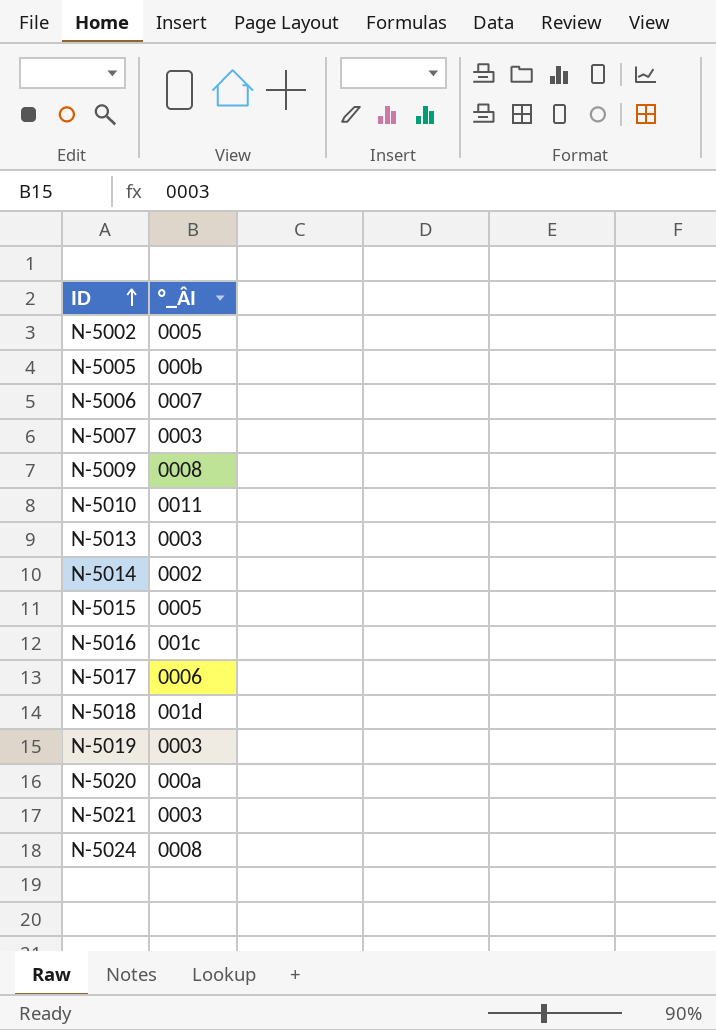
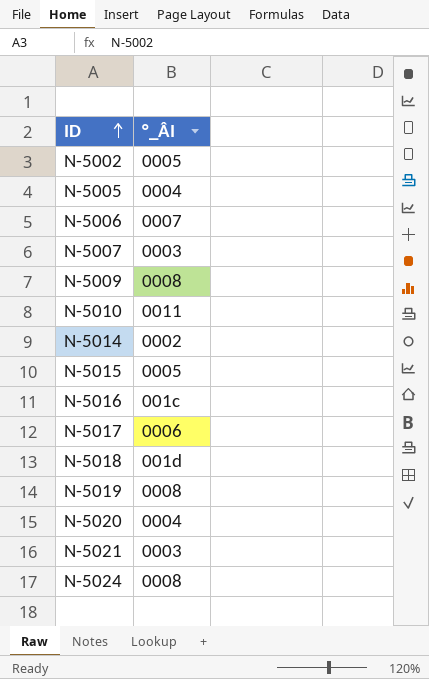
row N-5013: 0003 -> none
N-5005 | °_ÂI: 000b -> 0004
N-5019 | °_ÂI: 0003 -> 0008
N-5020 | °_ÂI: 000a -> 0004

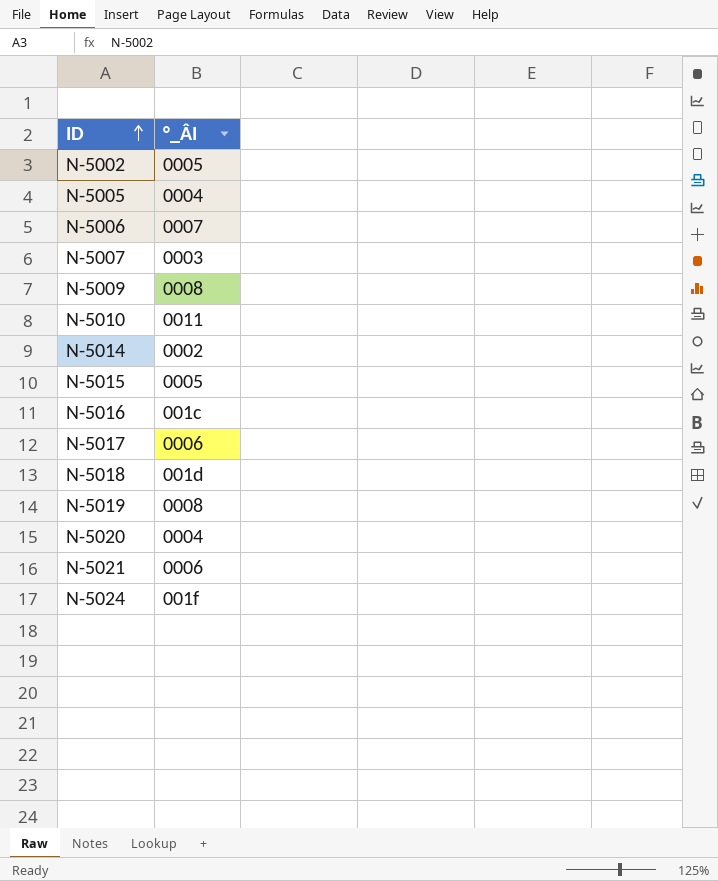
N-5021 | °_ÂI: 0003 -> 0006
N-5024 | °_ÂI: 0008 -> 001f

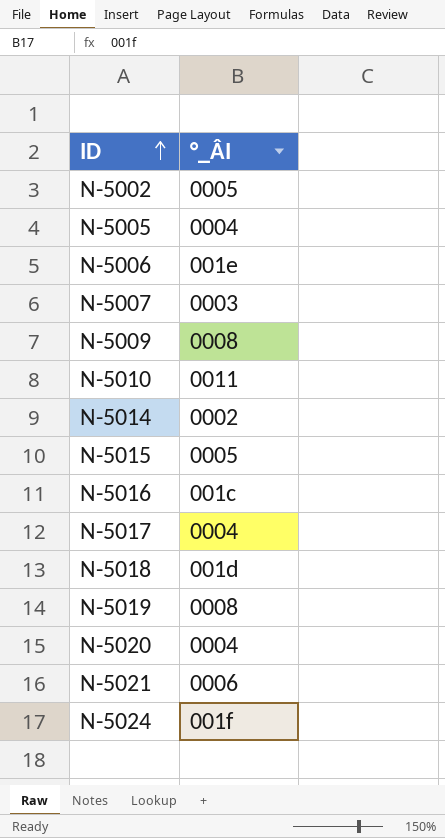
N-5006 | °_ÂI: 0007 -> 001e
N-5017 | °_ÂI: 0006 -> 0004

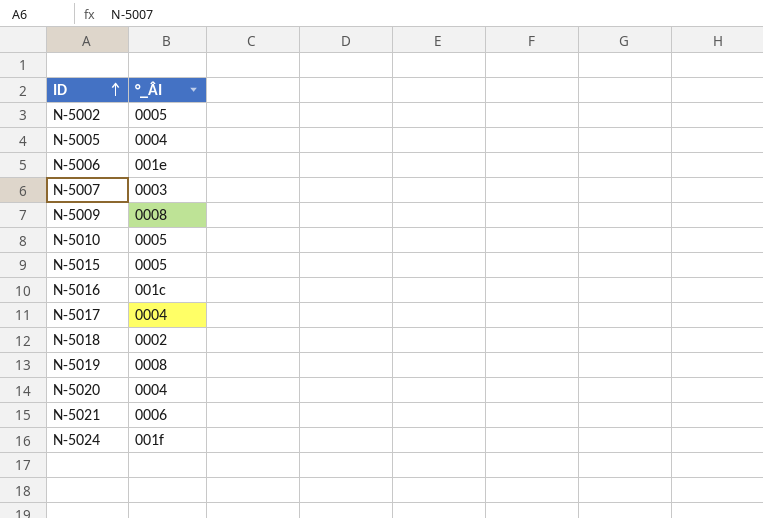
row N-5014: 0002 -> none
N-5010 | °_ÂI: 0011 -> 0005
N-5018 | °_ÂI: 001d -> 0002

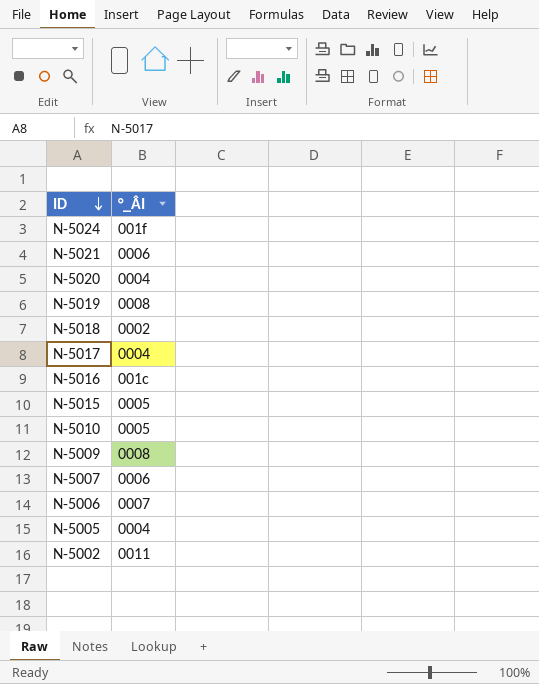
row order: ID ascending -> ID descending
N-5007 | °_ÂI: 0003 -> 0006
N-5006 | °_ÂI: 001e -> 0007
N-5002 | °_ÂI: 0005 -> 0011

